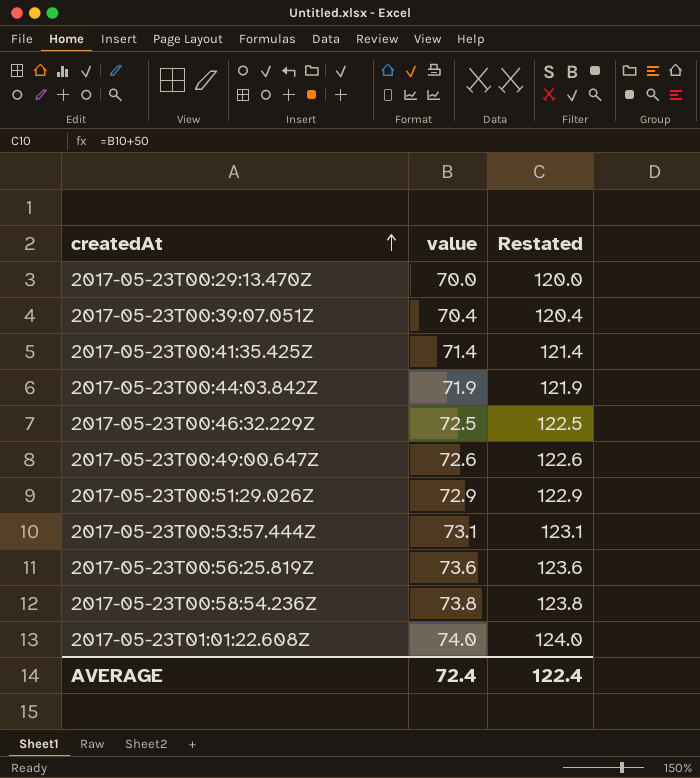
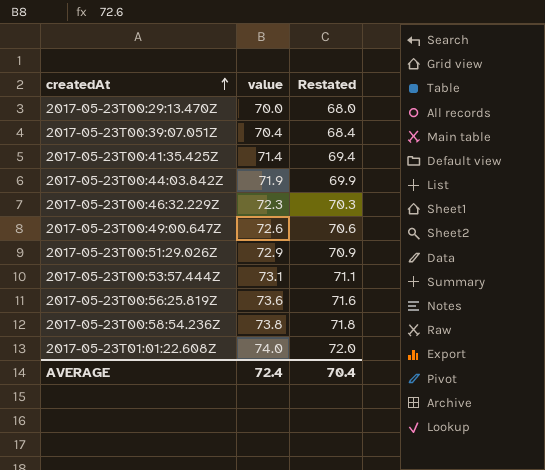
column Restated | formula: [value] + 50 -> [value] - 2
2017-05-23T00:46:32.229Z | value: 72.5 -> 72.3
AVERAGE | Restated: 122.4 -> 70.4

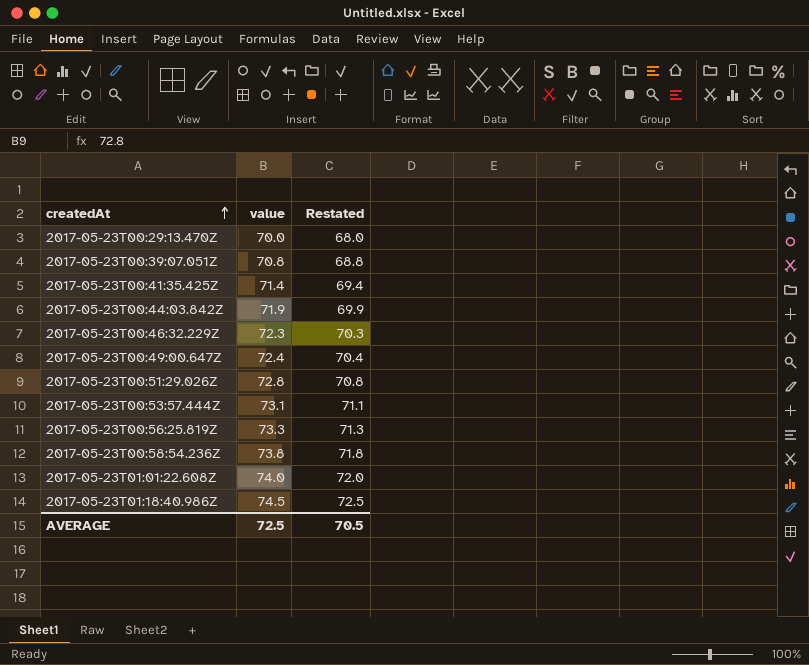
2017-05-23T00:39:07.051Z | value: 70.4 -> 70.8
2017-05-23T00:39:07.051Z | Restated: 68.4 -> 68.8
2017-05-23T00:49:00.647Z | value: 72.6 -> 72.4
2017-05-23T00:49:00.647Z | Restated: 70.6 -> 70.4
2017-05-23T00:51:29.026Z | value: 72.9 -> 72.8
2017-05-23T00:51:29.026Z | Restated: 70.9 -> 70.8
2017-05-23T00:56:25.819Z | value: 73.6 -> 73.3
2017-05-23T00:56:25.819Z | Restated: 71.6 -> 71.3
row 2017-05-23T01:18:40.986Z: none -> 74.5 | 72.5
AVERAGE | value: 72.4 -> 72.5
AVERAGE | Restated: 70.4 -> 70.5

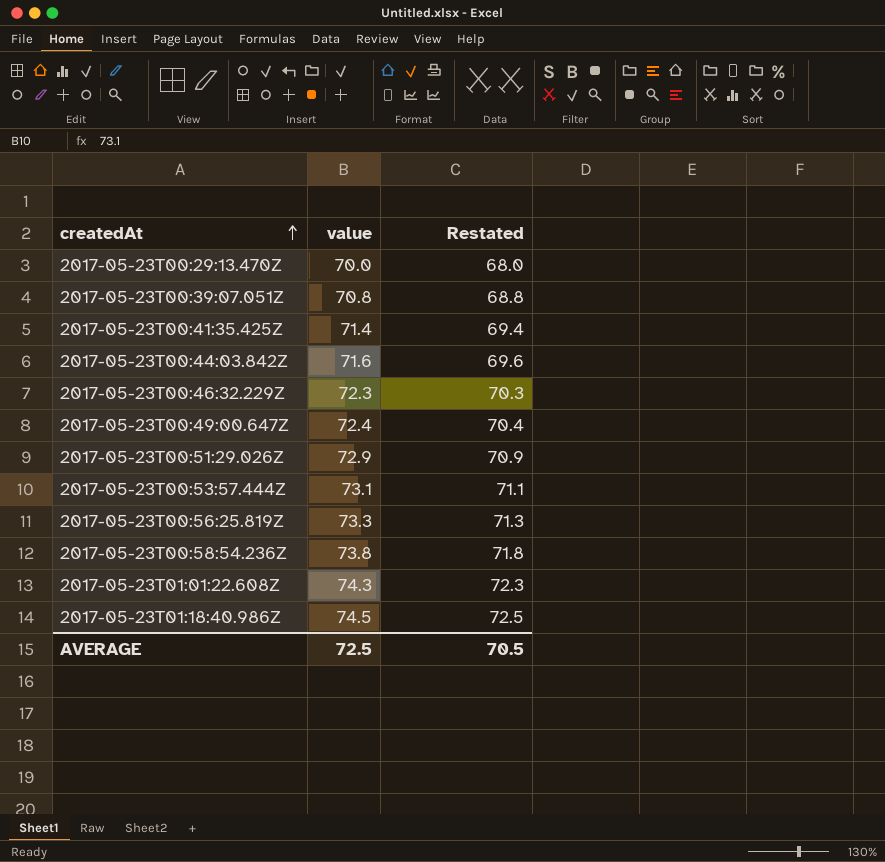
2017-05-23T00:44:03.842Z | value: 71.9 -> 71.6
2017-05-23T00:44:03.842Z | Restated: 69.9 -> 69.6
2017-05-23T00:51:29.026Z | value: 72.8 -> 72.9
2017-05-23T00:51:29.026Z | Restated: 70.8 -> 70.9
2017-05-23T01:01:22.608Z | value: 74.0 -> 74.3
2017-05-23T01:01:22.608Z | Restated: 72.0 -> 72.3

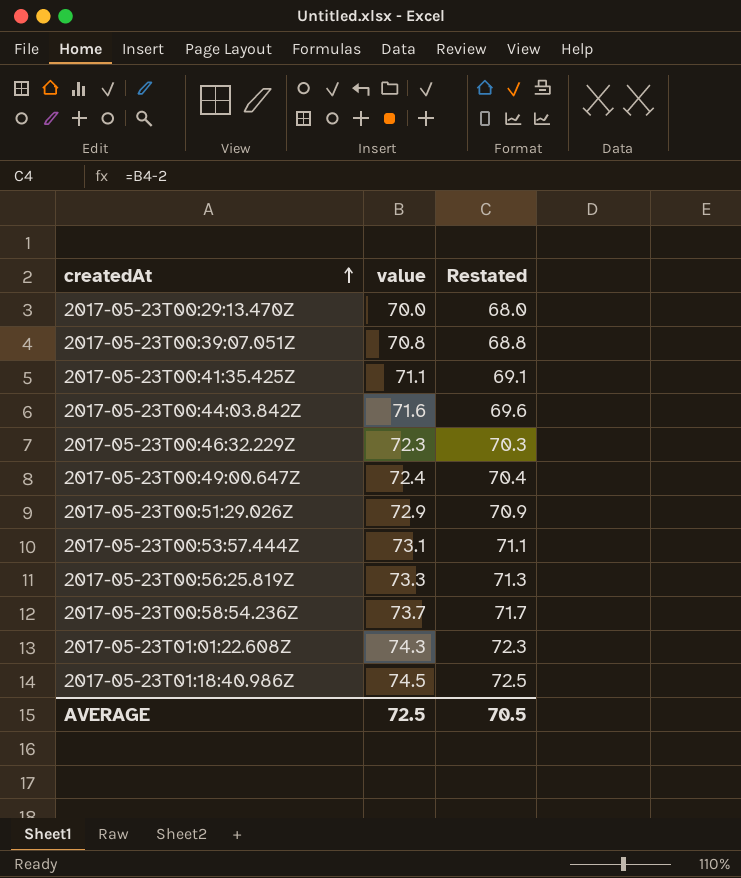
2017-05-23T00:41:35.425Z | value: 71.4 -> 71.1
2017-05-23T00:41:35.425Z | Restated: 69.4 -> 69.1
2017-05-23T00:58:54.236Z | value: 73.8 -> 73.7
2017-05-23T00:58:54.236Z | Restated: 71.8 -> 71.7

